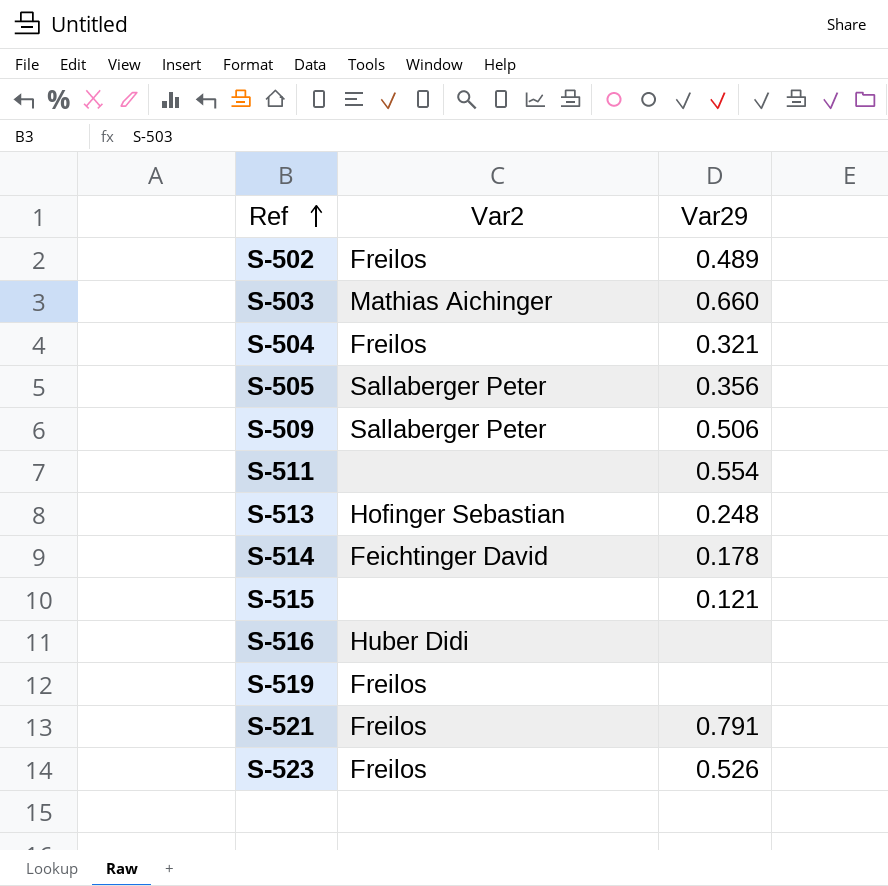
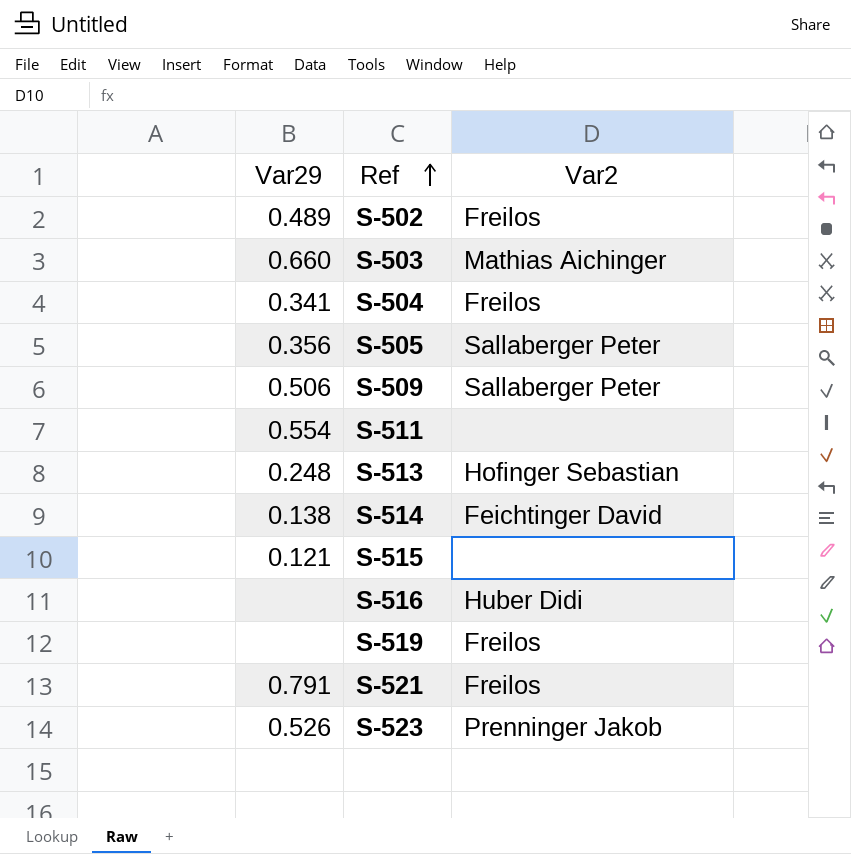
column Var29 | position: 3 -> 1
S-504 | Var29: 0.321 -> 0.341
S-514 | Var29: 0.178 -> 0.138
S-523 | Var2: Freilos -> Prenninger Jakob

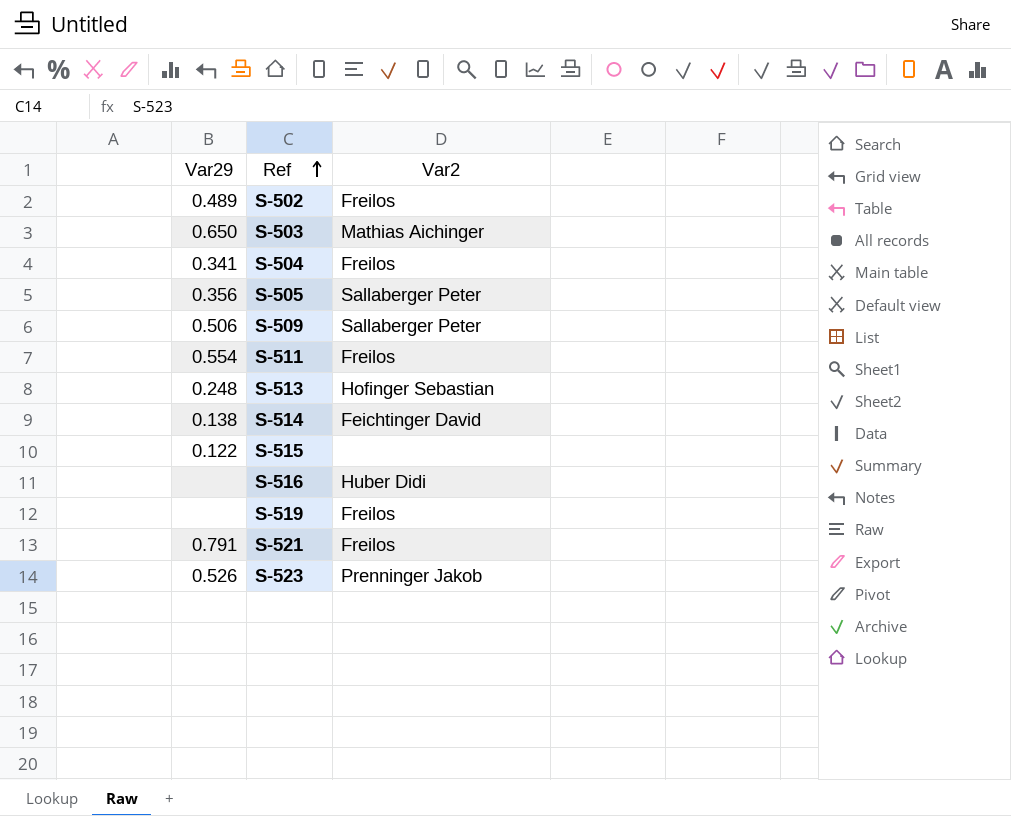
S-503 | Var29: 0.660 -> 0.650
S-511 | Var2: none -> Freilos
S-515 | Var29: 0.121 -> 0.122

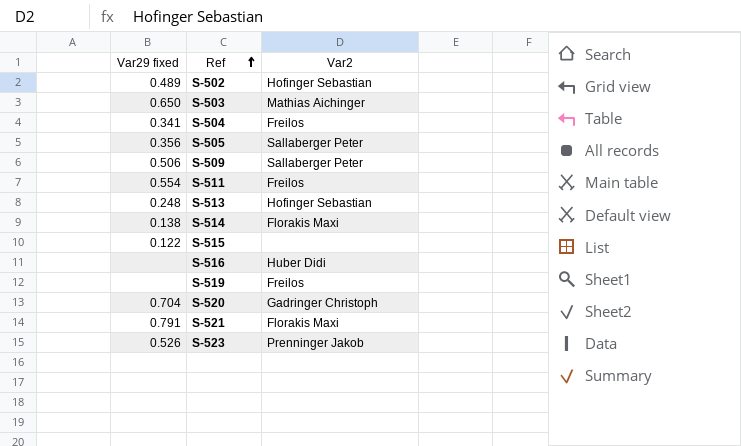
column name: Var29 -> Var29 fixed
S-502 | Var2: Freilos -> Hofinger Sebastian
S-514 | Var2: Feichtinger David -> Florakis Maxi
row S-520: none -> 0.704 | Gadringer Christoph
S-521 | Var2: Freilos -> Florakis Maxi

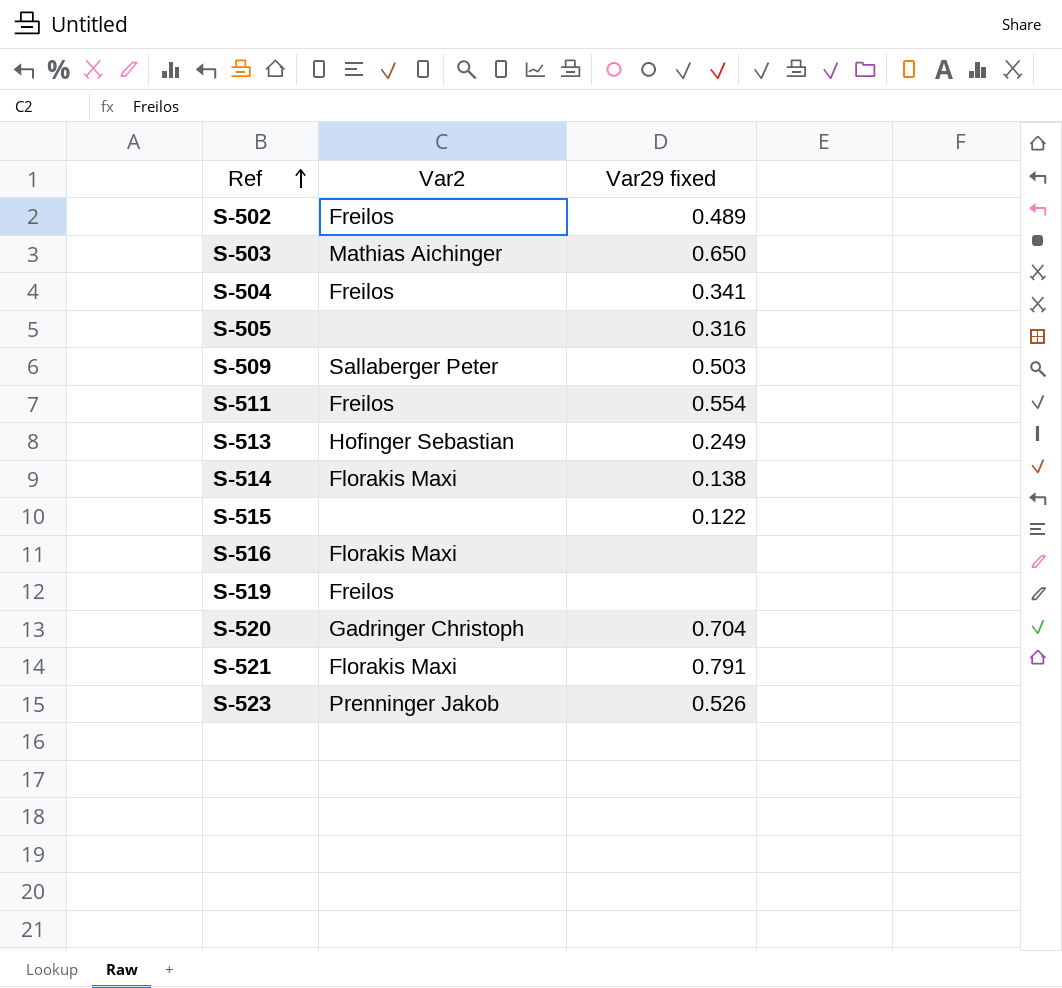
column Var29 fixed | position: 1 -> 3
S-502 | Var2: Hofinger Sebastian -> Freilos
S-505 | Var2: Sallaberger Peter -> none
S-505 | Var29 fixed: 0.356 -> 0.316
S-509 | Var29 fixed: 0.506 -> 0.503
S-513 | Var29 fixed: 0.248 -> 0.249
S-516 | Var2: Huber Didi -> Florakis Maxi

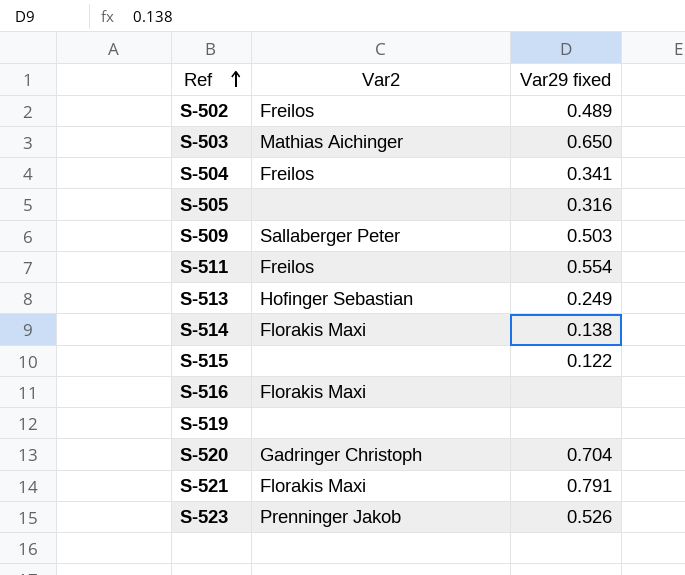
S-519 | Var2: Freilos -> none

